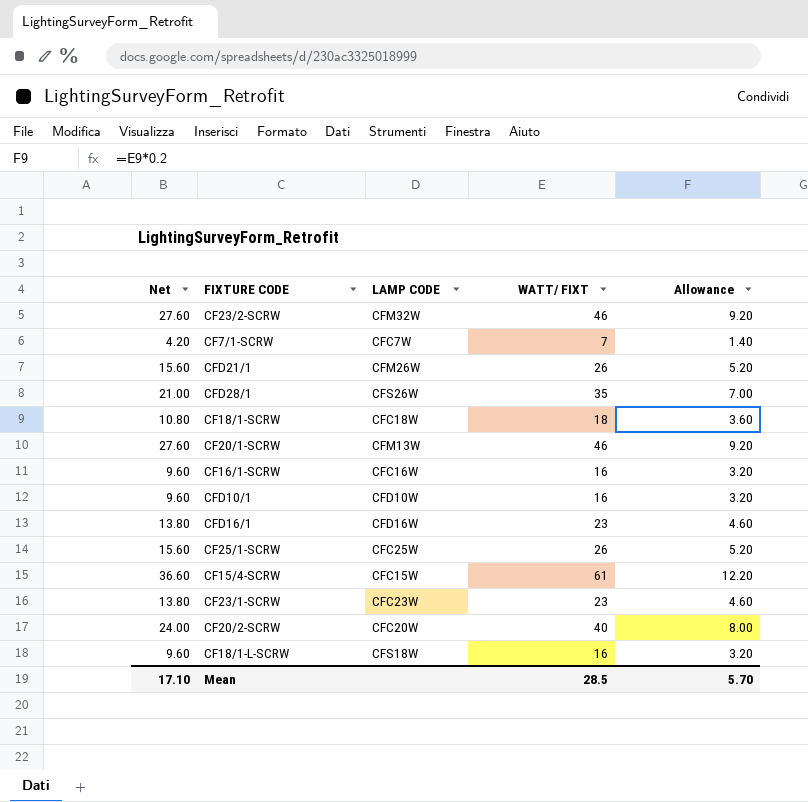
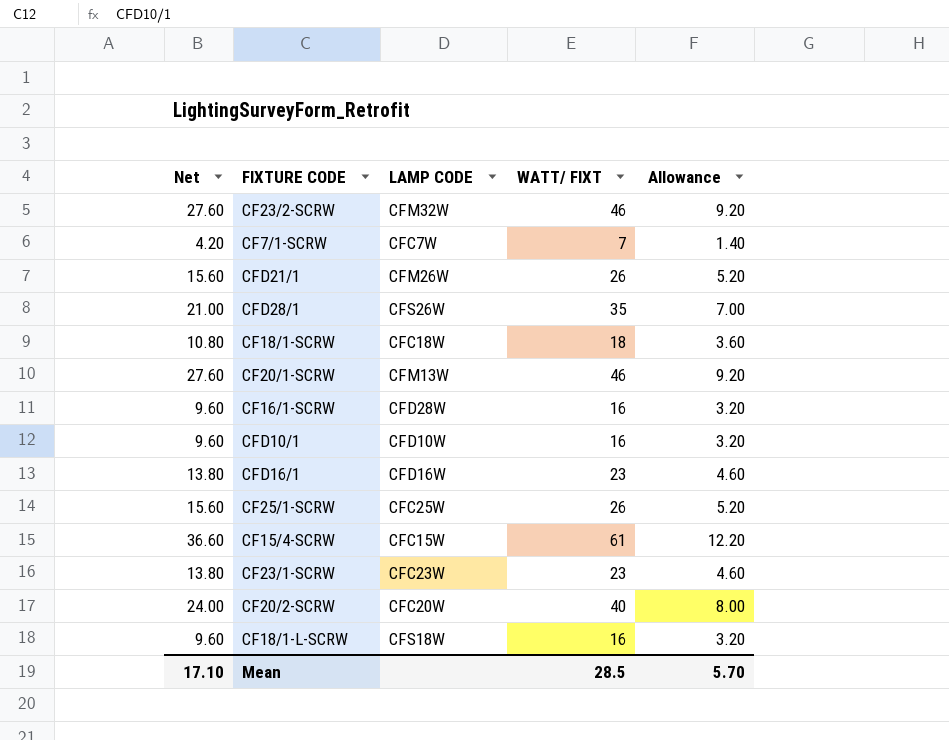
CF16/1-SCRW | LAMP CODE: CFC16W -> CFD28W

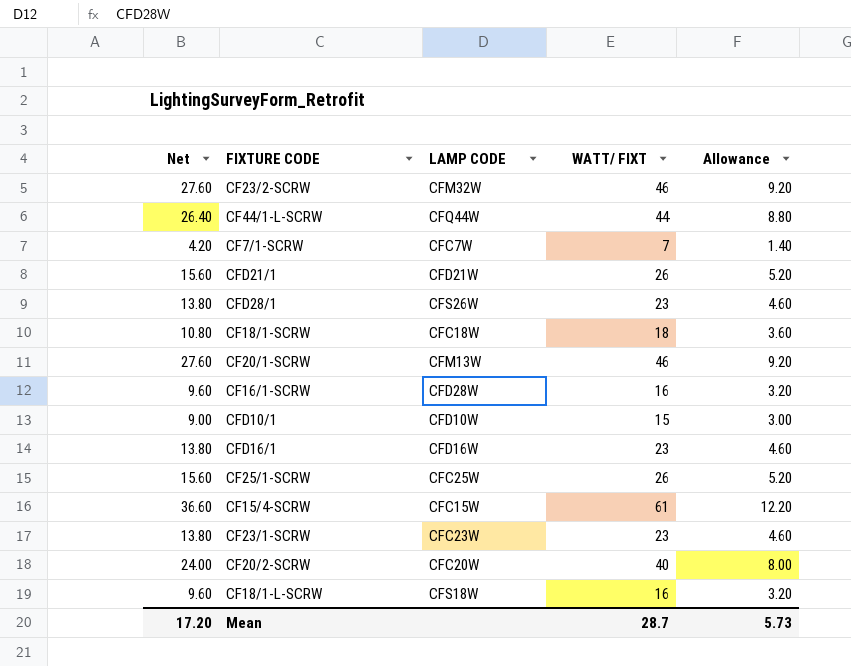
row CF44/1-L-SCRW: none -> 26.40 | CFQ44W | 44 | 8.80
CFD21/1 | LAMP CODE: CFM26W -> CFD21W
CFD28/1 | Net: 21.00 -> 13.80
CFD28/1 | WATT/ FIXT: 35 -> 23
CFD28/1 | Allowance: 7.00 -> 4.60
CFD10/1 | Net: 9.60 -> 9.00
CFD10/1 | WATT/ FIXT: 16 -> 15
CFD10/1 | Allowance: 3.20 -> 3.00
Mean | Net: 17.10 -> 17.20
Mean | WATT/ FIXT: 28.5 -> 28.7
Mean | Allowance: 5.70 -> 5.73

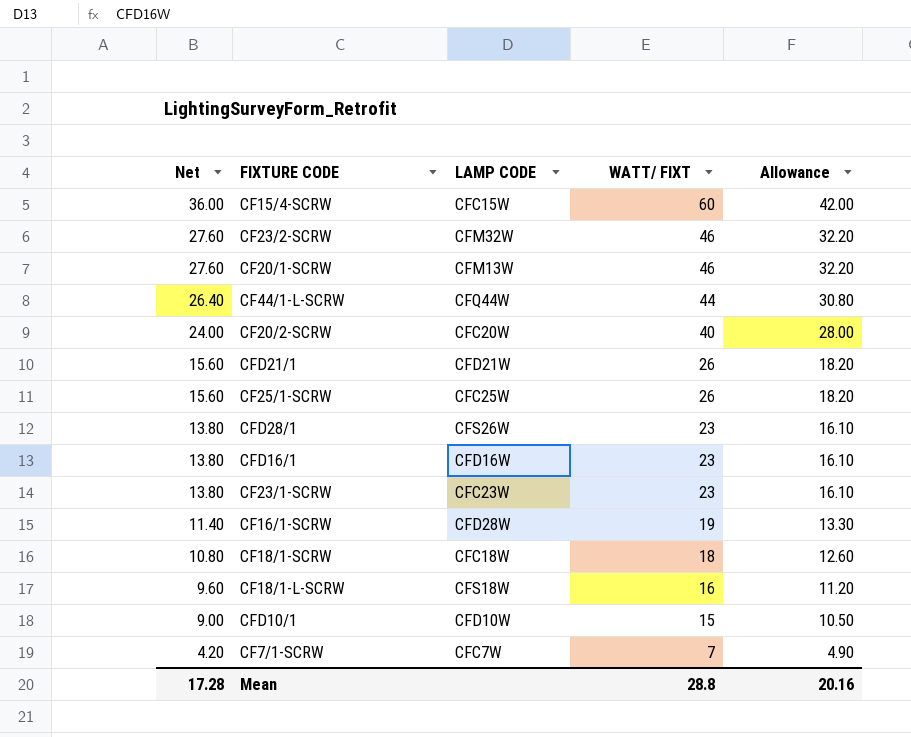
row order: none -> Net descending
column Allowance | formula: [WATT/ FIXT] * 0.2 -> [WATT/ FIXT] * 0.7
CF15/4-SCRW | Net: 36.60 -> 36.00
CF15/4-SCRW | WATT/ FIXT: 61 -> 60
CF16/1-SCRW | Net: 9.60 -> 11.40
CF16/1-SCRW | WATT/ FIXT: 16 -> 19
Mean | Net: 17.20 -> 17.28
Mean | WATT/ FIXT: 28.7 -> 28.8
Mean | Allowance: 5.73 -> 20.16

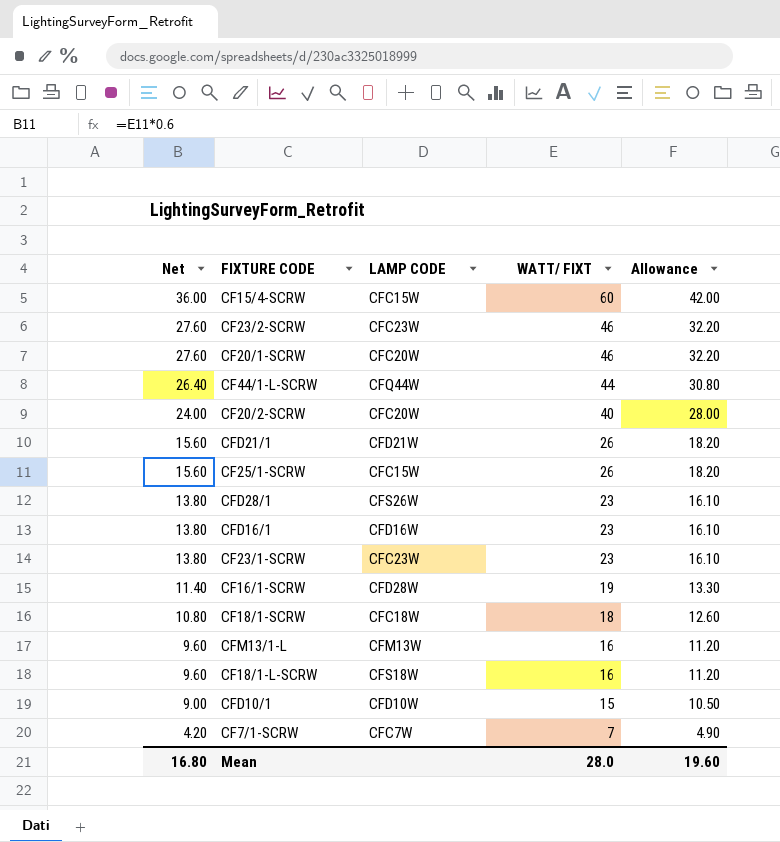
CF23/2-SCRW | LAMP CODE: CFM32W -> CFC23W
CF20/1-SCRW | LAMP CODE: CFM13W -> CFC20W
CF25/1-SCRW | LAMP CODE: CFC25W -> CFC15W
row CFM13/1-L: none -> 9.60 | CFM13W | 16 | 11.20
Mean | Net: 17.28 -> 16.80
Mean | WATT/ FIXT: 28.8 -> 28.0
Mean | Allowance: 20.16 -> 19.60

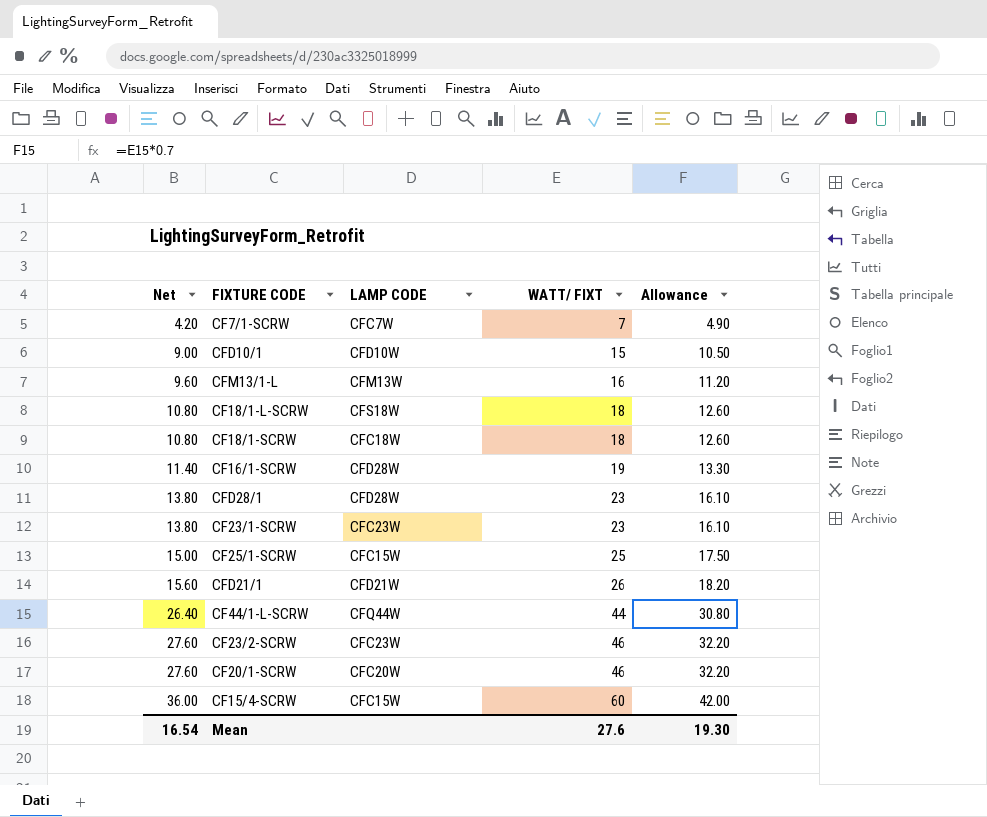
row order: Net descending -> Net ascending
row CF20/2-SCRW: 24.00 | CFC20W | 40 | 28.00 -> none
row CFD16/1: 13.80 | CFD16W | 23 | 16.10 -> none
CF18/1-L-SCRW | Net: 9.60 -> 10.80
CF18/1-L-SCRW | WATT/ FIXT: 16 -> 18
CF18/1-L-SCRW | Allowance: 11.20 -> 12.60
CFD28/1 | LAMP CODE: CFS26W -> CFD28W
CF25/1-SCRW | Net: 15.60 -> 15.00
CF25/1-SCRW | WATT/ FIXT: 26 -> 25
CF25/1-SCRW | Allowance: 18.20 -> 17.50
Mean | Net: 16.80 -> 16.54
Mean | WATT/ FIXT: 28.0 -> 27.6
Mean | Allowance: 19.60 -> 19.30

